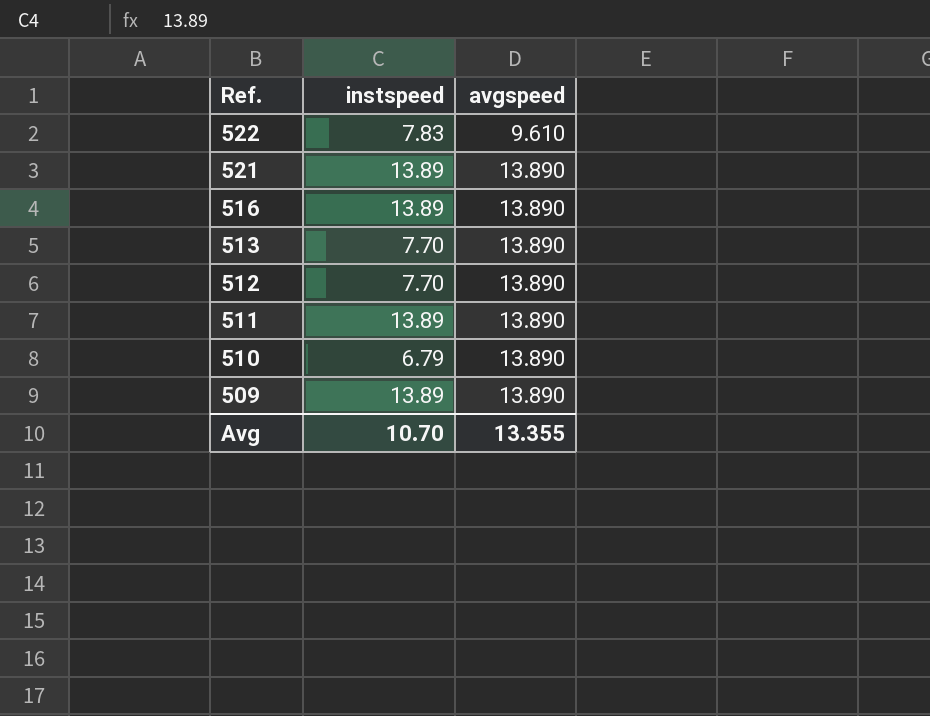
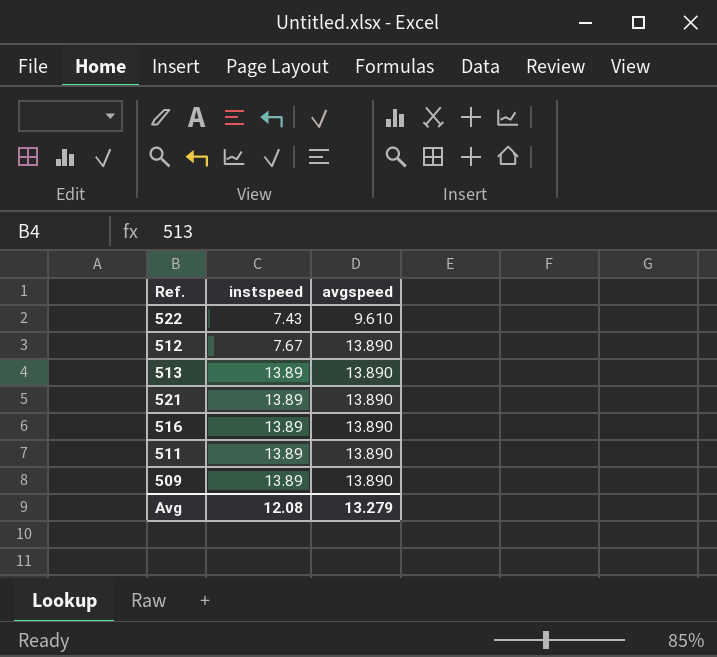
row order: Ref. descending -> instspeed ascending
row 510: 6.79 | 13.890 -> none
522 | instspeed: 7.83 -> 7.43
512 | instspeed: 7.70 -> 7.67
513 | instspeed: 7.70 -> 13.89
Avg | instspeed: 10.70 -> 12.08
Avg | avgspeed: 13.355 -> 13.279

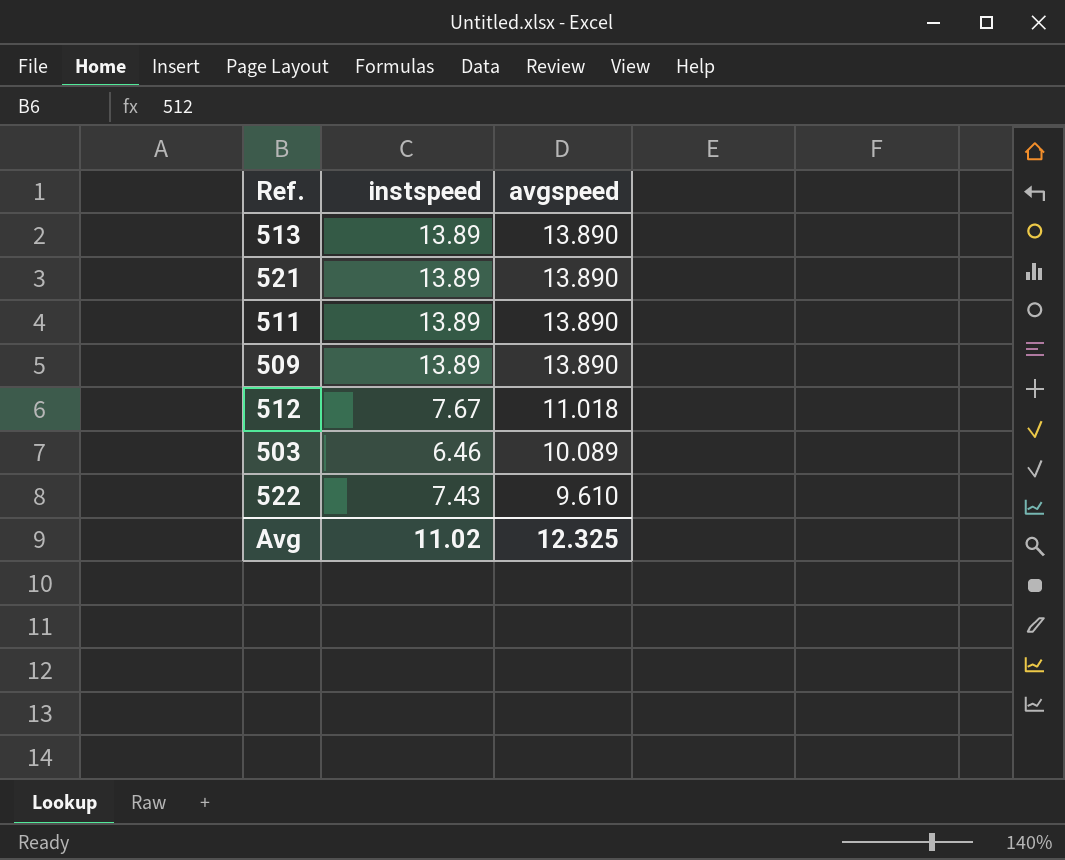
row order: instspeed ascending -> avgspeed descending
row 516: 13.89 | 13.890 -> none
512 | avgspeed: 13.890 -> 11.018
row 503: none -> 6.46 | 10.089
Avg | instspeed: 12.08 -> 11.02
Avg | avgspeed: 13.279 -> 12.325

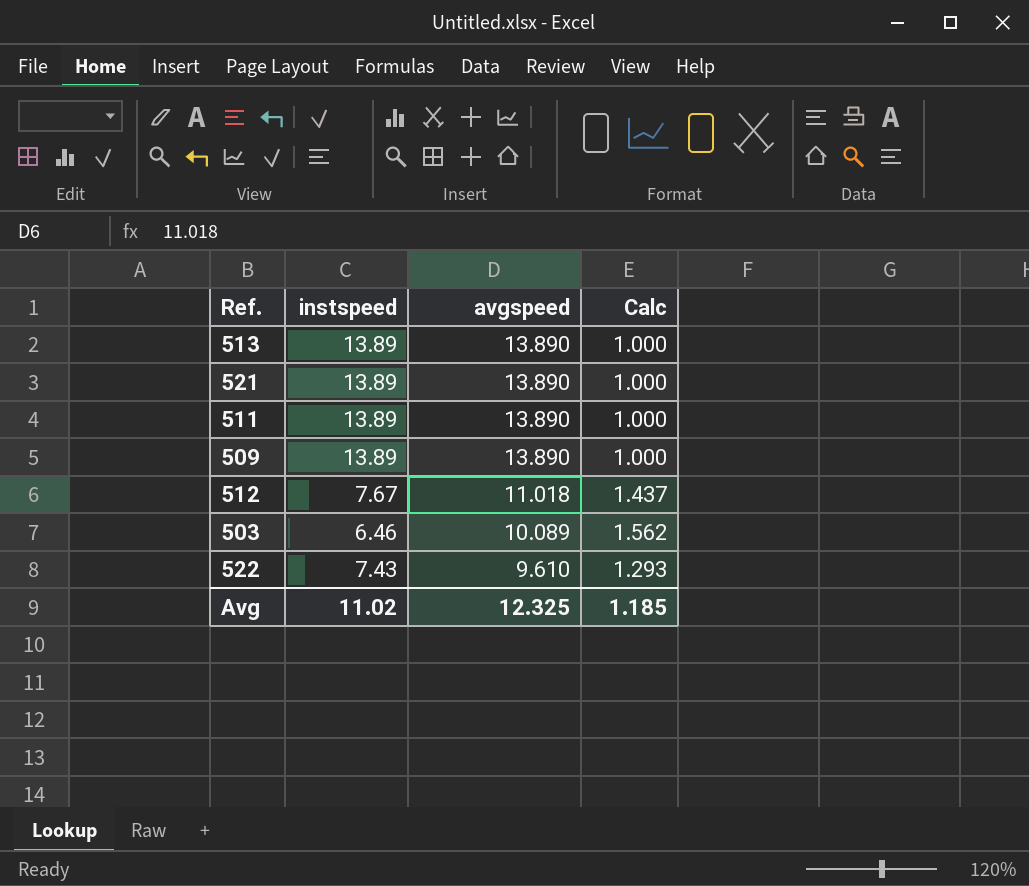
column Calc | formula: none -> [avgspeed] / [instspeed]

